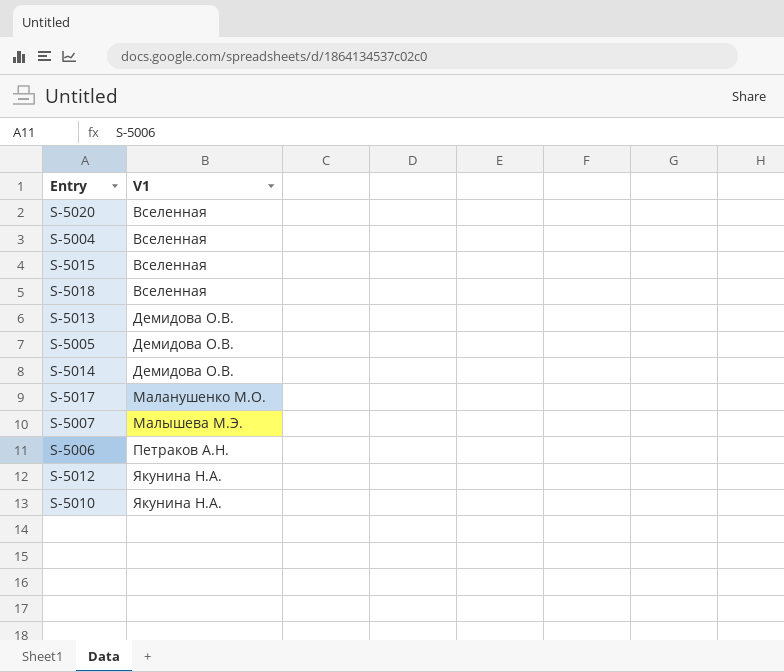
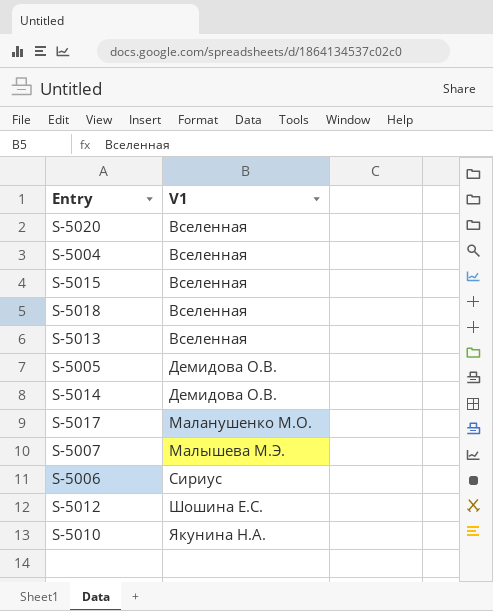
S-5013 | V1: Демидова О.В. -> Вселенная
S-5006 | V1: Петраков А.Н. -> Сириус
S-5012 | V1: Якунина Н.А. -> Шошина Е.С.

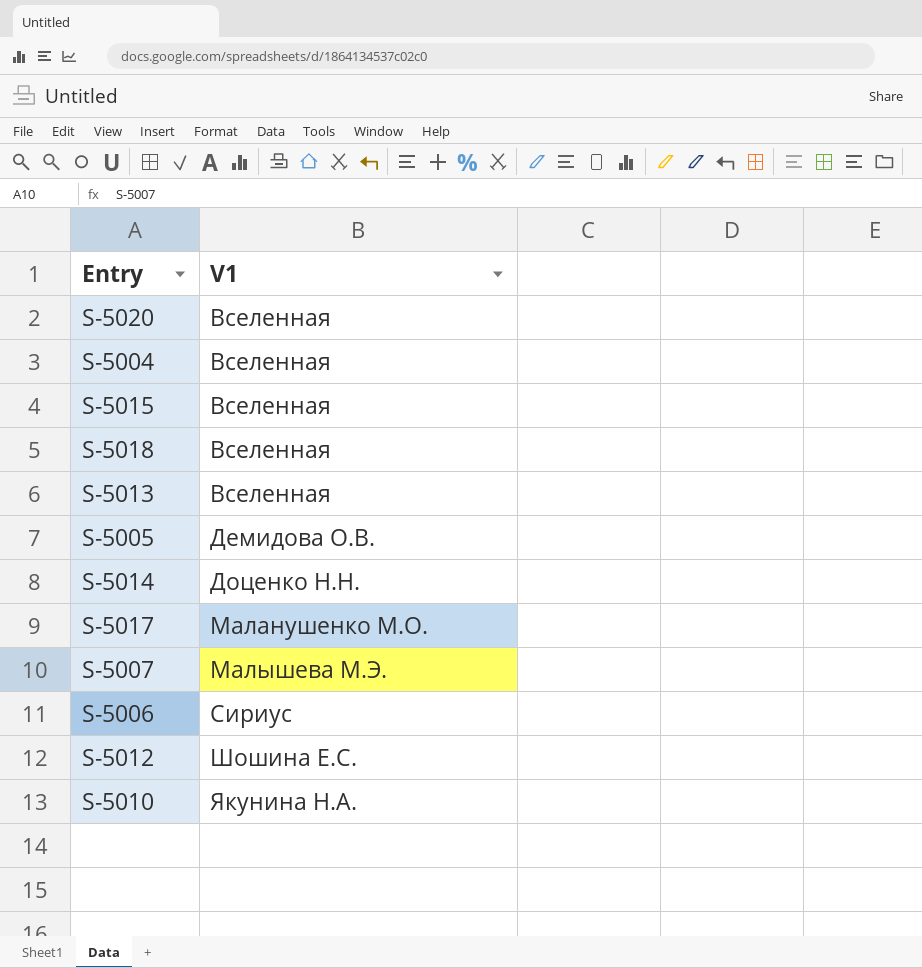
S-5014 | V1: Демидова О.В. -> Доценко Н.Н.

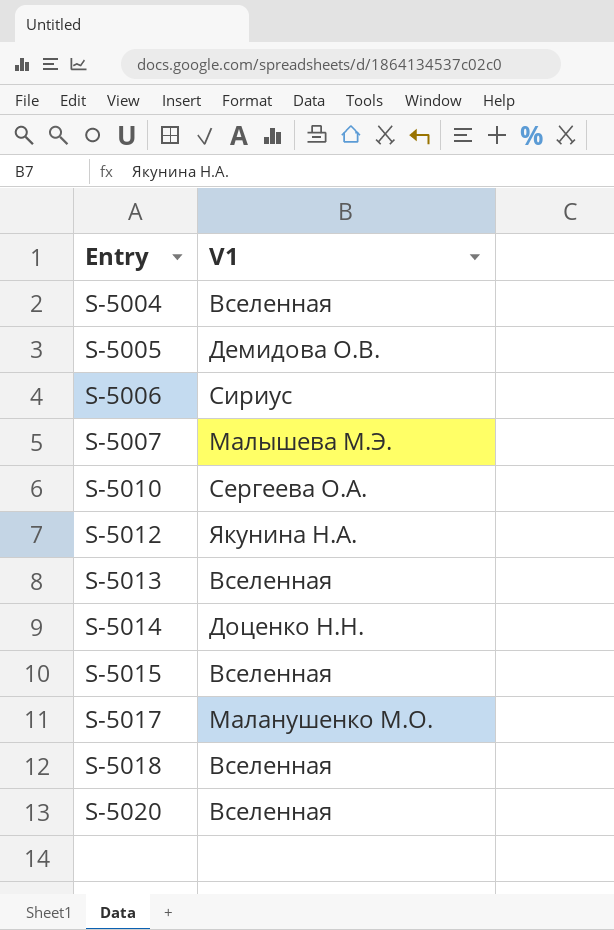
row order: V1 ascending -> Entry ascending
S-5010 | V1: Якунина Н.А. -> Сергеева О.А.
S-5012 | V1: Шошина Е.С. -> Якунина Н.А.

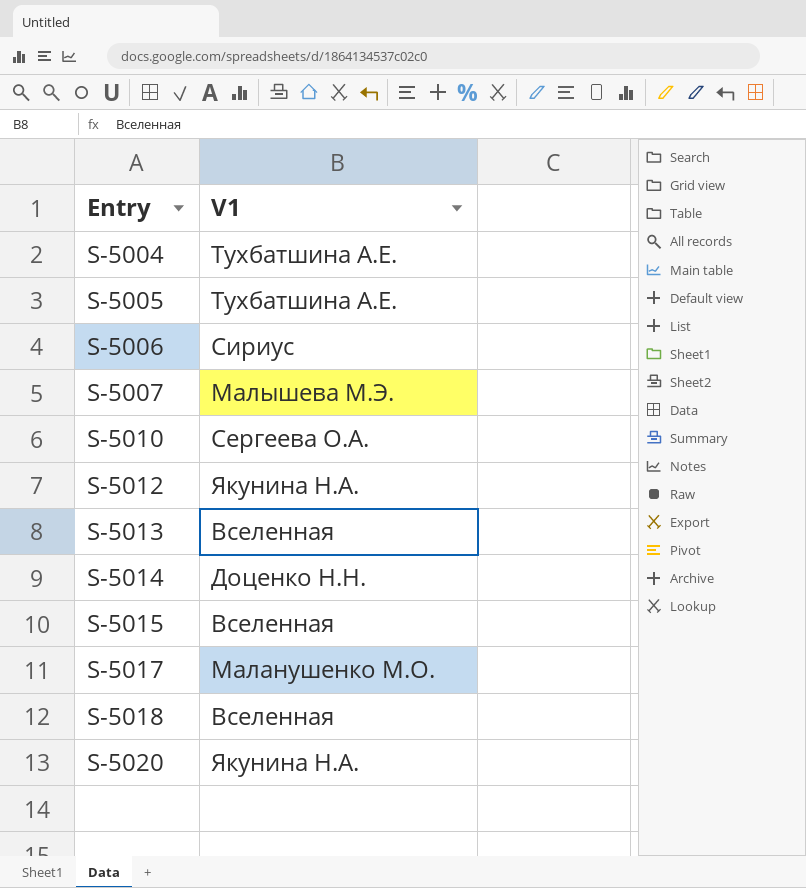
S-5004 | V1: Вселенная -> Тухбатшина А.Е.
S-5005 | V1: Демидова О.В. -> Тухбатшина А.Е.
S-5020 | V1: Вселенная -> Якунина Н.А.

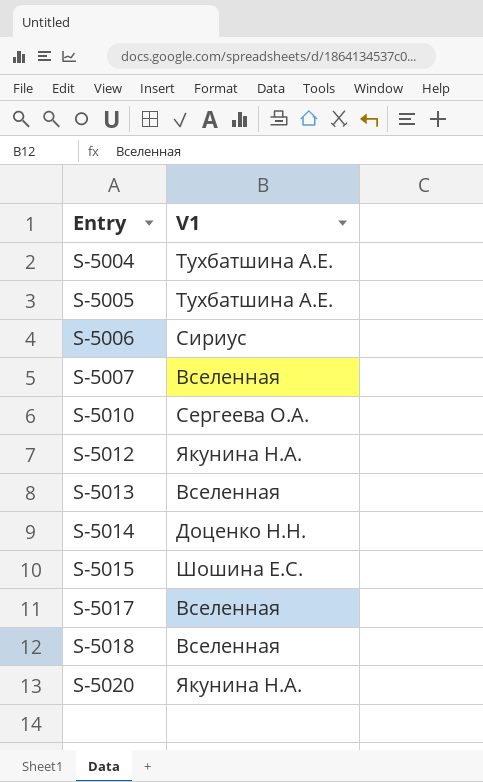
S-5007 | V1: Малышева М.Э. -> Вселенная
S-5015 | V1: Вселенная -> Шошина Е.С.
S-5017 | V1: Маланушенко М.О. -> Вселенная

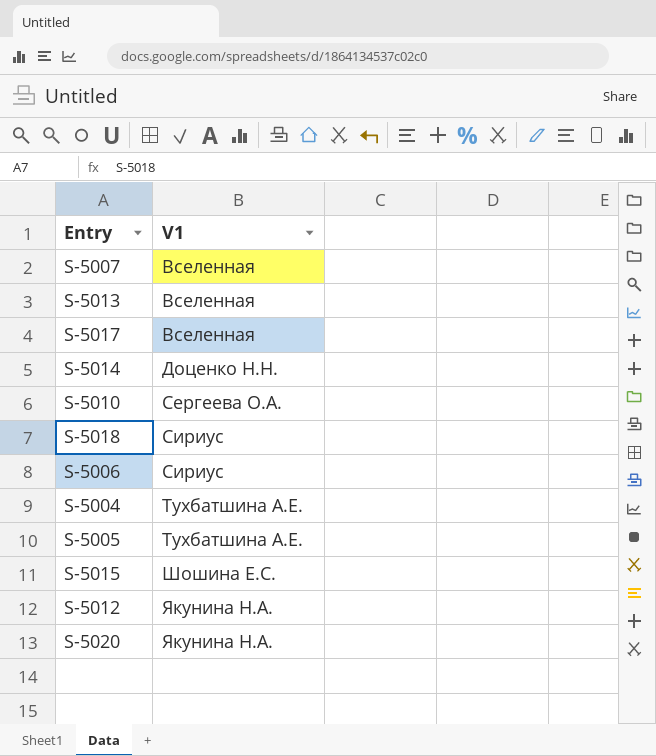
row order: Entry ascending -> V1 ascending
S-5018 | V1: Вселенная -> Сириус

